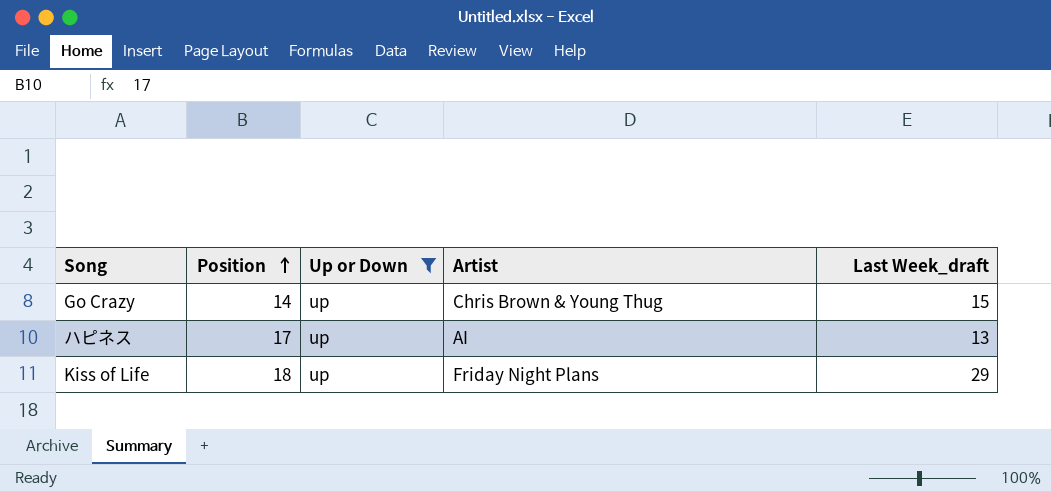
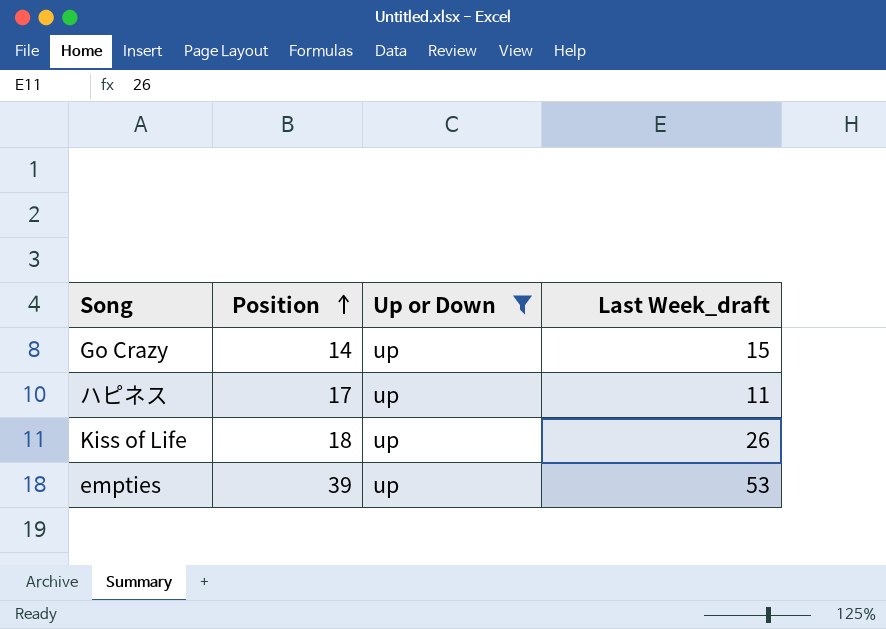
column Artist | position: 4 -> none
ハピネス | Last Week_draft: 13 -> 11
Kiss of Life | Last Week_draft: 29 -> 26
row empties: none -> 39 | up | 53

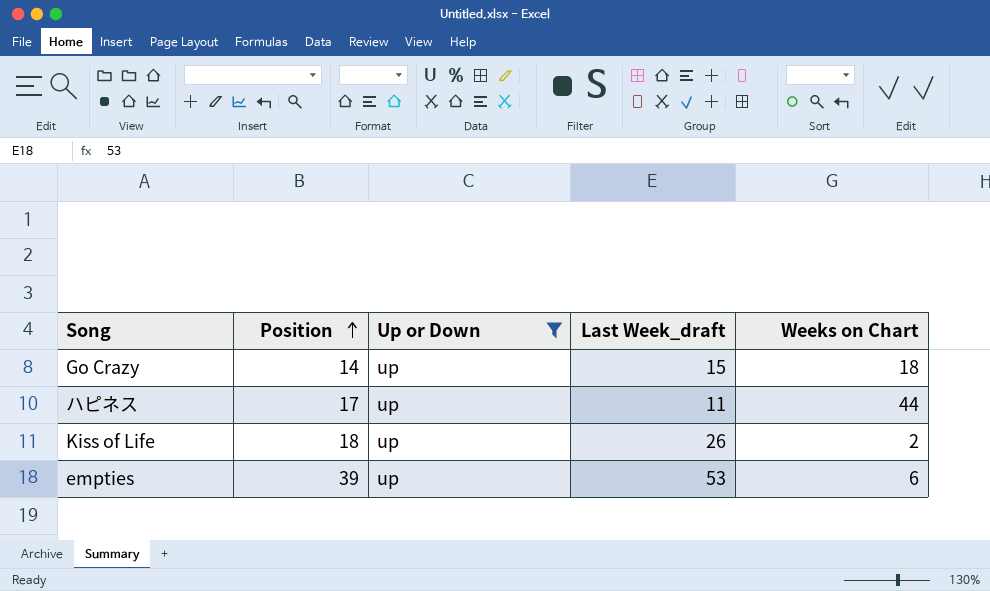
column Weeks on Chart | position: none -> 5

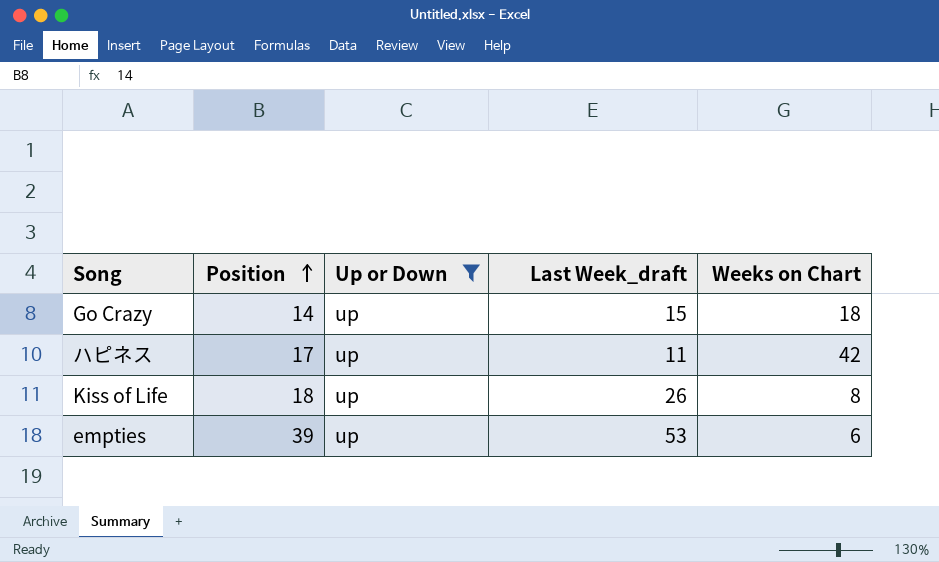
ハピネス | Weeks on Chart: 44 -> 42
Kiss of Life | Weeks on Chart: 2 -> 8

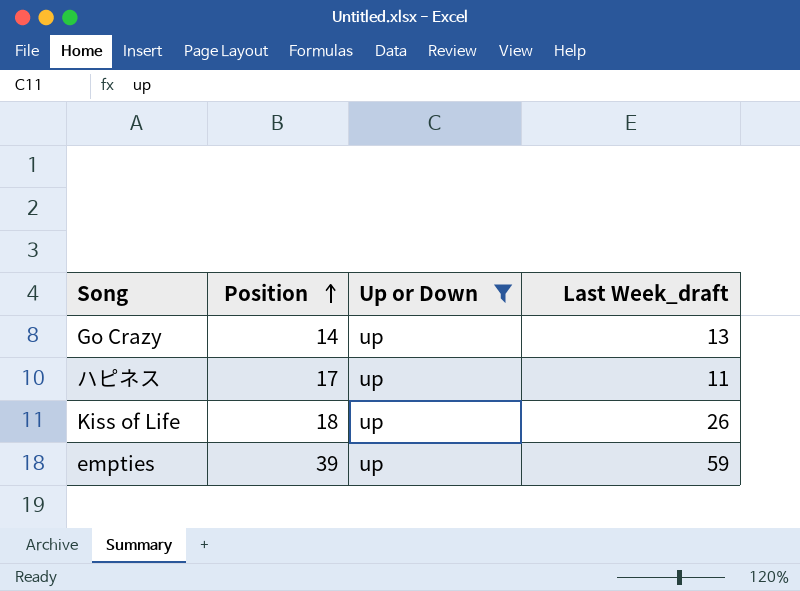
column Weeks on Chart | position: 5 -> none
Go Crazy | Last Week_draft: 15 -> 13
empties | Last Week_draft: 53 -> 59

